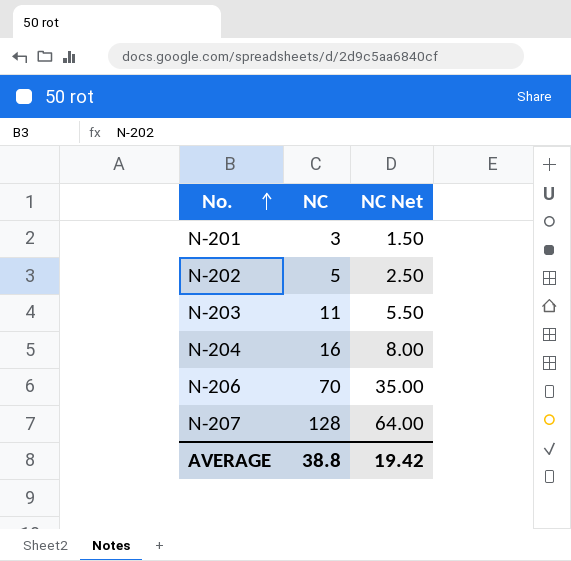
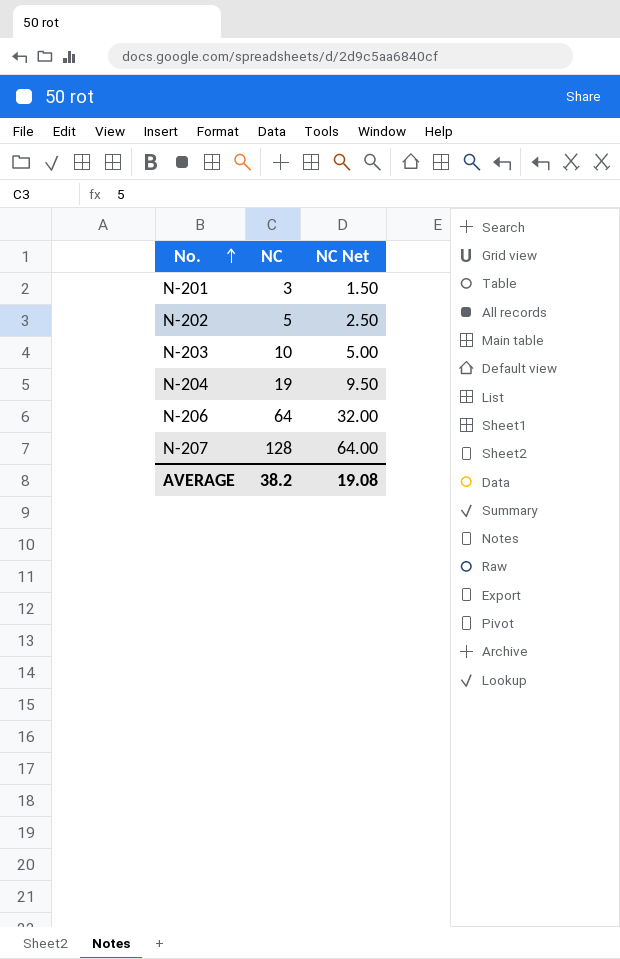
N-203 | NC: 11 -> 10
N-203 | NC Net: 5.50 -> 5.00
N-204 | NC: 16 -> 19
N-204 | NC Net: 8.00 -> 9.50
N-206 | NC: 70 -> 64
N-206 | NC Net: 35.00 -> 32.00
AVERAGE | NC: 38.8 -> 38.2
AVERAGE | NC Net: 19.42 -> 19.08

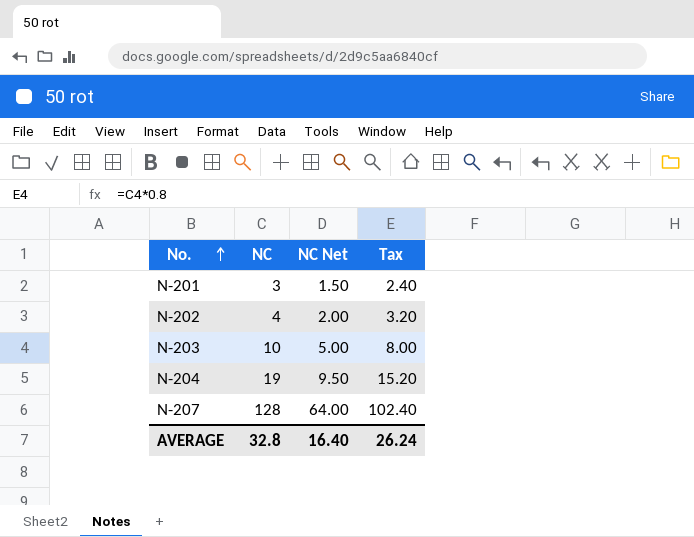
column Tax | formula: none -> [NC] * 0.8
row N-206: 64 | 32.00 -> none
N-202 | NC: 5 -> 4
N-202 | NC Net: 2.50 -> 2.00
AVERAGE | NC: 38.2 -> 32.8
AVERAGE | NC Net: 19.08 -> 16.40

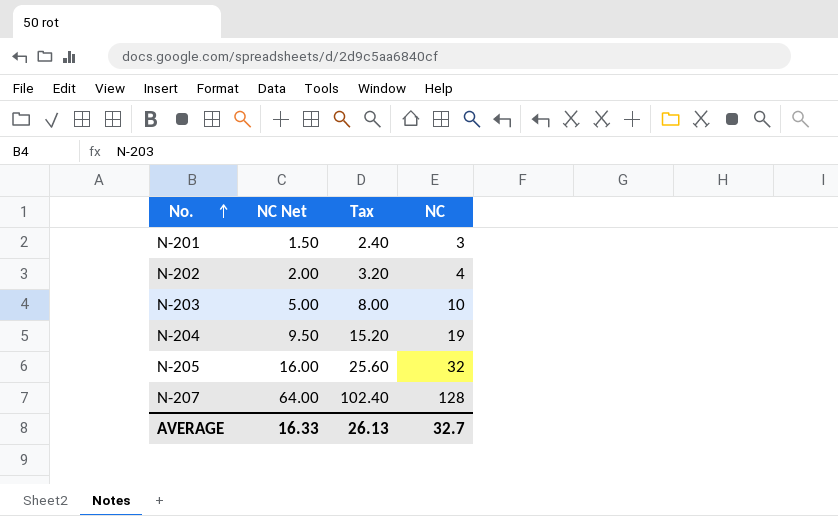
column NC | position: 2 -> 4
row N-205: none -> 16.00 | 25.60 | 32
AVERAGE | NC Net: 16.40 -> 16.33
AVERAGE | Tax: 26.24 -> 26.13
AVERAGE | NC: 32.8 -> 32.7

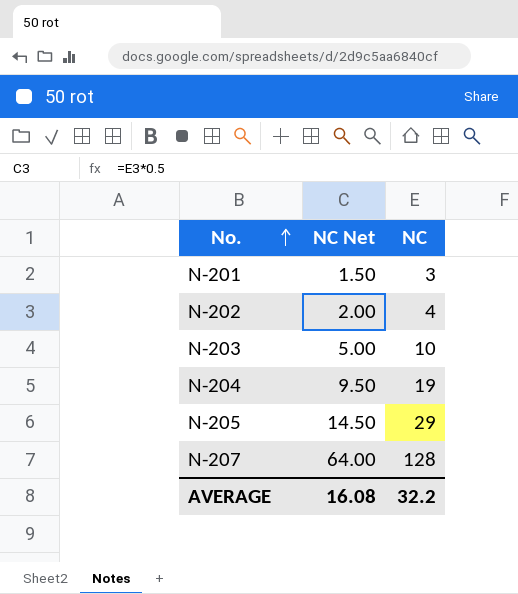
column Tax | formula: [NC] * 0.8 -> none
N-205 | NC Net: 16.00 -> 14.50
N-205 | NC: 32 -> 29
AVERAGE | NC Net: 16.33 -> 16.08
AVERAGE | NC: 32.7 -> 32.2

